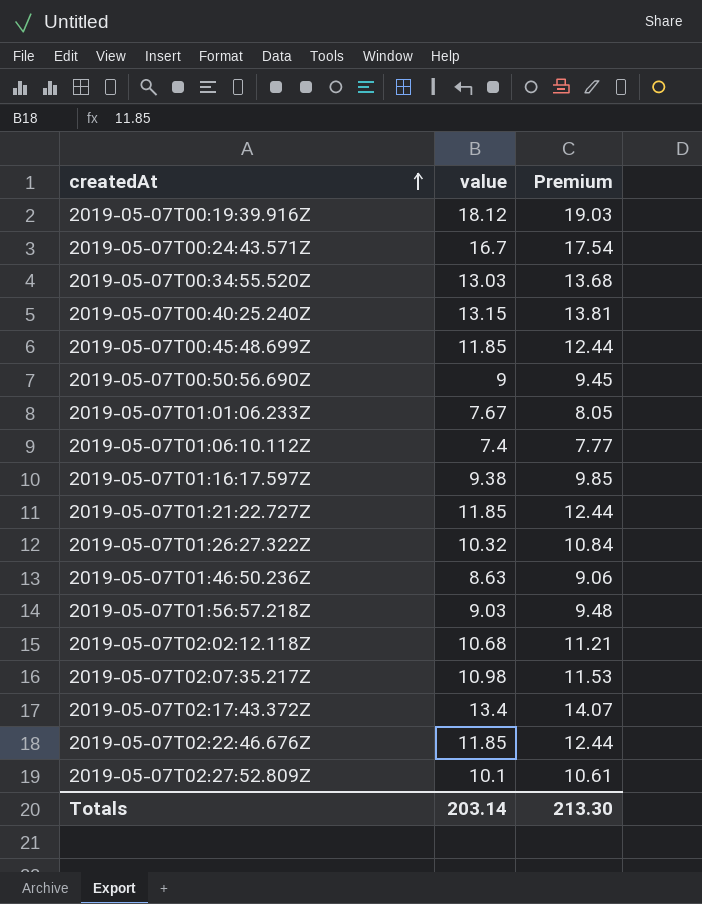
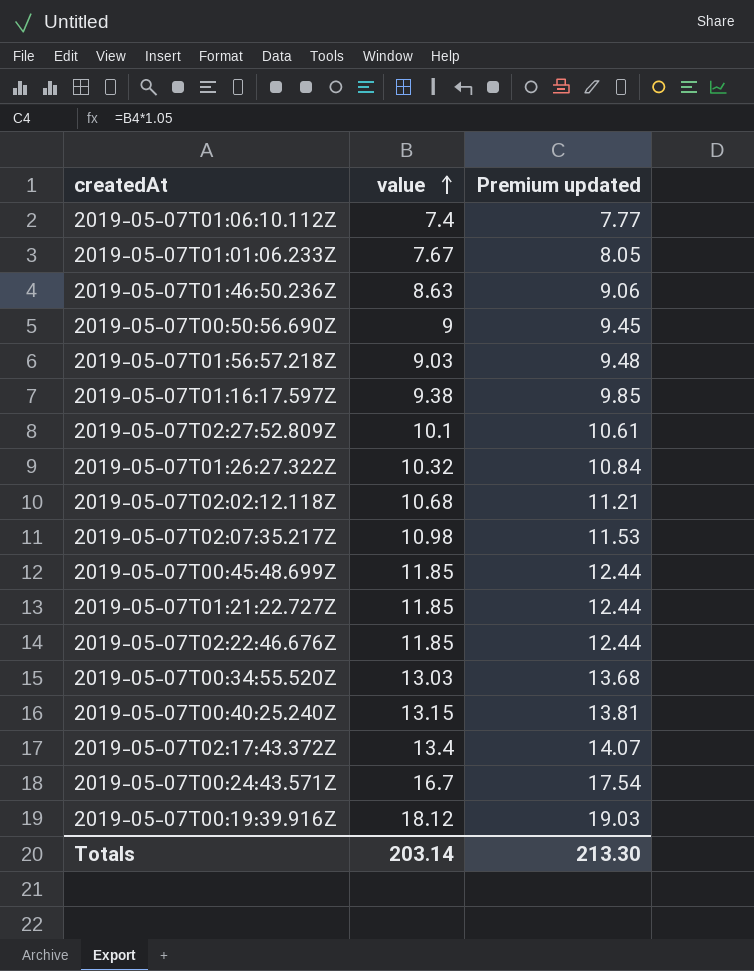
row order: createdAt ascending -> value ascending
column name: Premium -> Premium updated

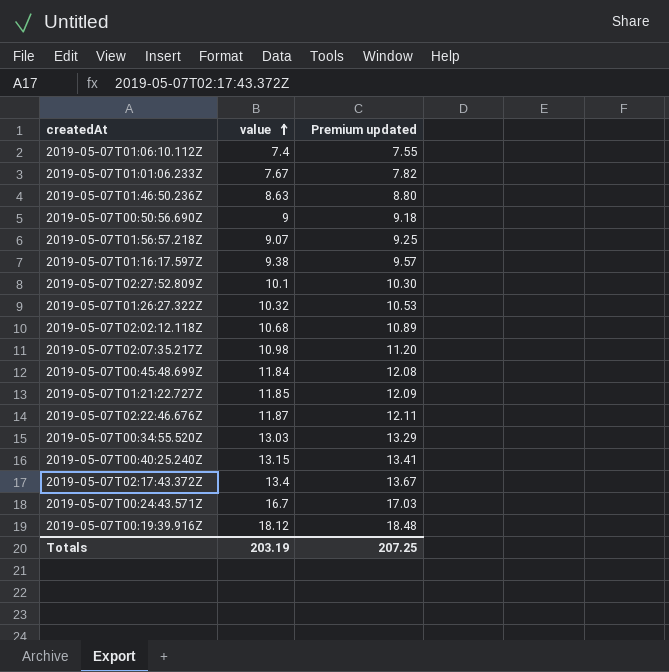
column Premium updated | formula: [value] * 1.05 -> [value] * 1.02
2019-05-07T01:56:57.218Z | value: 9.03 -> 9.07
2019-05-07T00:45:48.699Z | value: 11.85 -> 11.84
2019-05-07T02:22:46.676Z | value: 11.85 -> 11.87
Totals | value: 203.14 -> 203.19
Totals | Premium updated: 213.30 -> 207.25

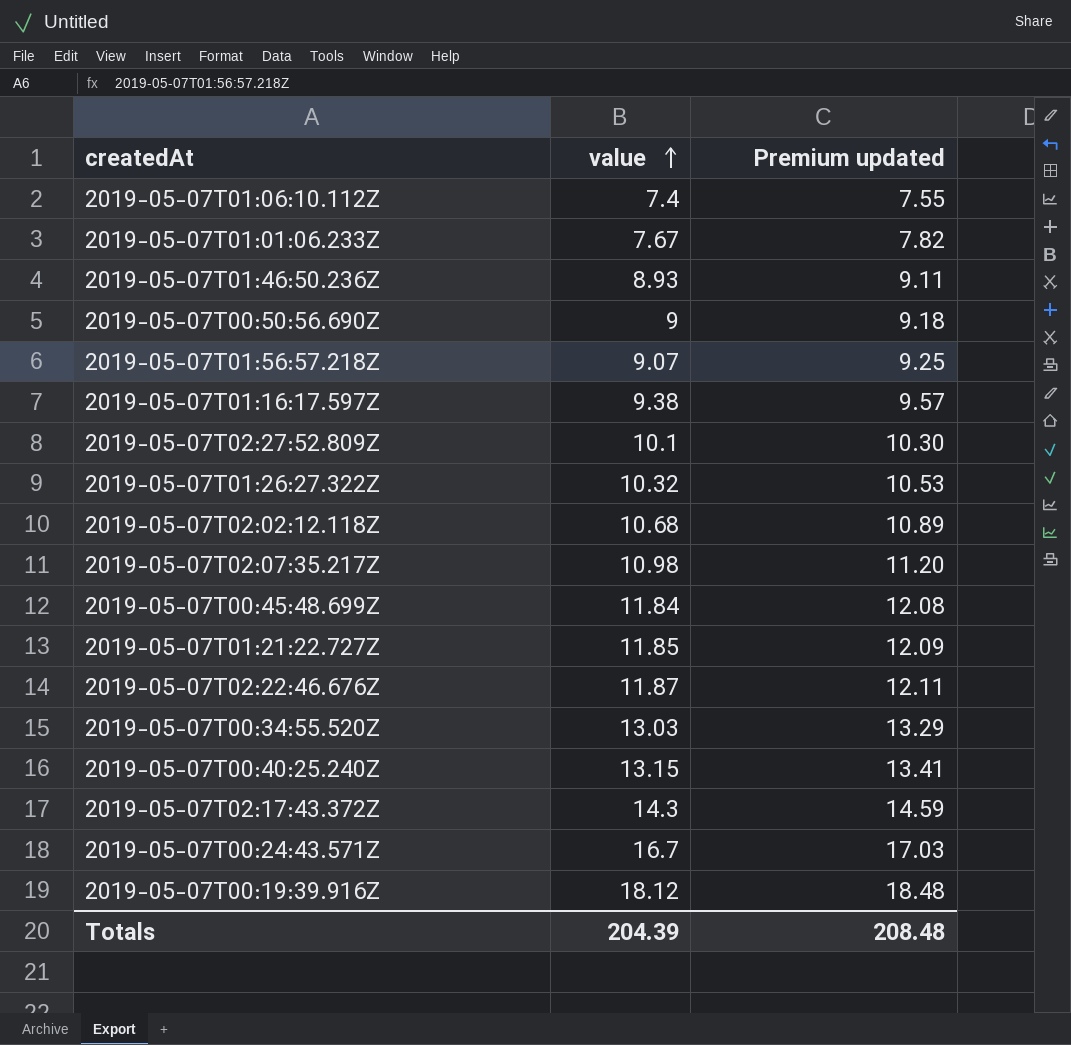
2019-05-07T01:46:50.236Z | value: 8.63 -> 8.93
2019-05-07T01:46:50.236Z | Premium updated: 8.80 -> 9.11
2019-05-07T02:17:43.372Z | value: 13.4 -> 14.3
2019-05-07T02:17:43.372Z | Premium updated: 13.67 -> 14.59
Totals | value: 203.19 -> 204.39
Totals | Premium updated: 207.25 -> 208.48

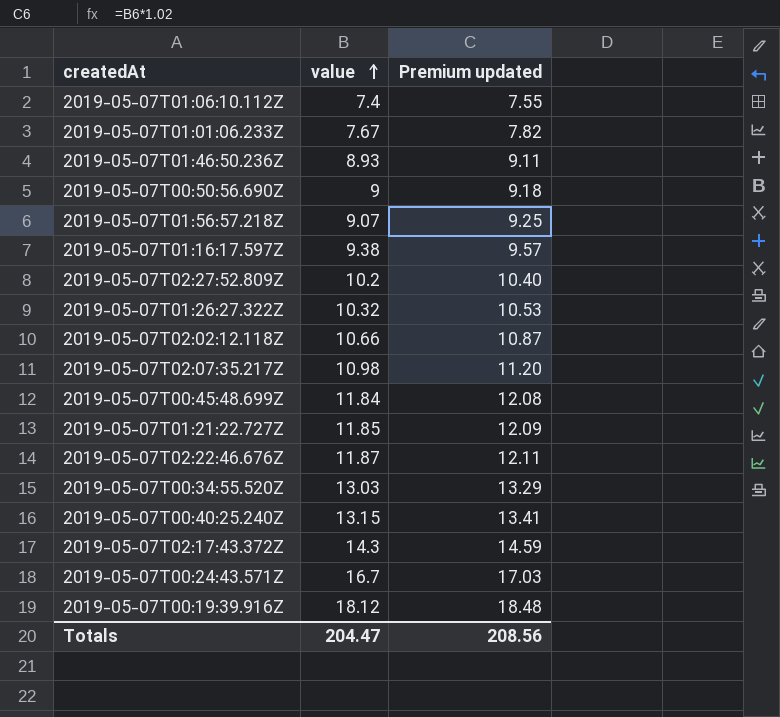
2019-05-07T02:27:52.809Z | value: 10.1 -> 10.2
2019-05-07T02:27:52.809Z | Premium updated: 10.30 -> 10.40
2019-05-07T02:02:12.118Z | value: 10.68 -> 10.66
2019-05-07T02:02:12.118Z | Premium updated: 10.89 -> 10.87
Totals | value: 204.39 -> 204.47
Totals | Premium updated: 208.48 -> 208.56

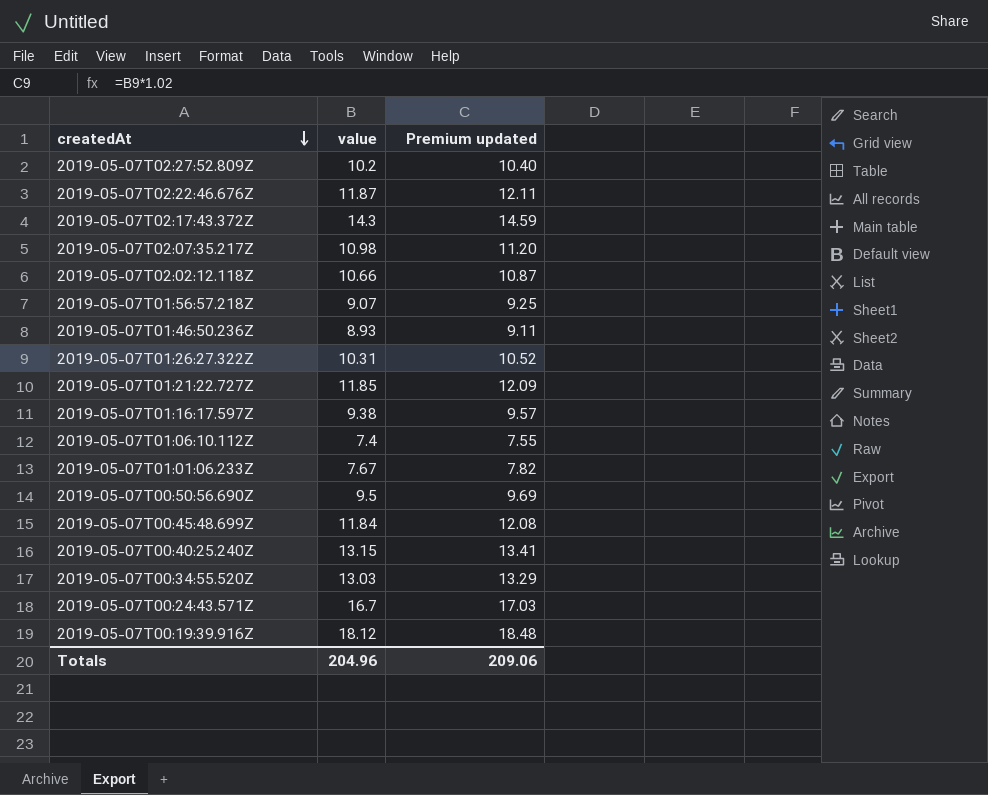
row order: value ascending -> createdAt descending
2019-05-07T01:26:27.322Z | value: 10.32 -> 10.31
2019-05-07T01:26:27.322Z | Premium updated: 10.53 -> 10.52
2019-05-07T00:50:56.690Z | value: 9 -> 9.5
2019-05-07T00:50:56.690Z | Premium updated: 9.18 -> 9.69
Totals | value: 204.47 -> 204.96
Totals | Premium updated: 208.56 -> 209.06

